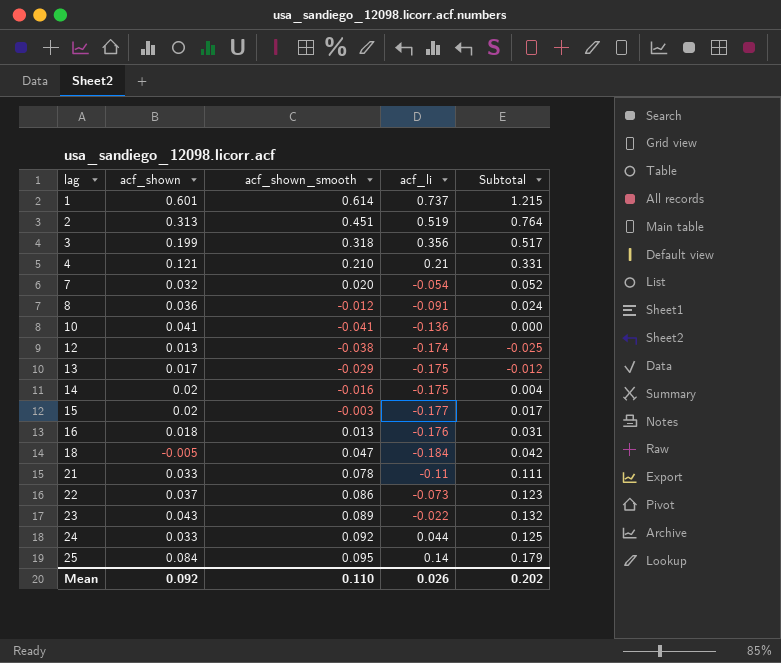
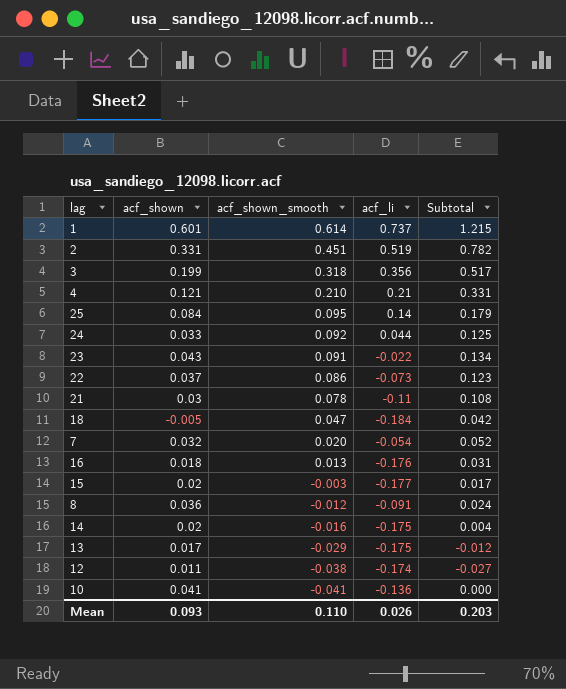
row order: lag ascending -> acf_shown_smooth descending
2 | acf_shown: 0.313 -> 0.331
2 | Subtotal: 0.764 -> 0.782
23 | acf_shown_smooth: 0.089 -> 0.091
23 | Subtotal: 0.132 -> 0.134
21 | acf_shown: 0.033 -> 0.03
21 | Subtotal: 0.111 -> 0.108
12 | acf_shown: 0.013 -> 0.011
12 | Subtotal: -0.025 -> -0.027
Mean | acf_shown: 0.092 -> 0.093
Mean | Subtotal: 0.202 -> 0.203

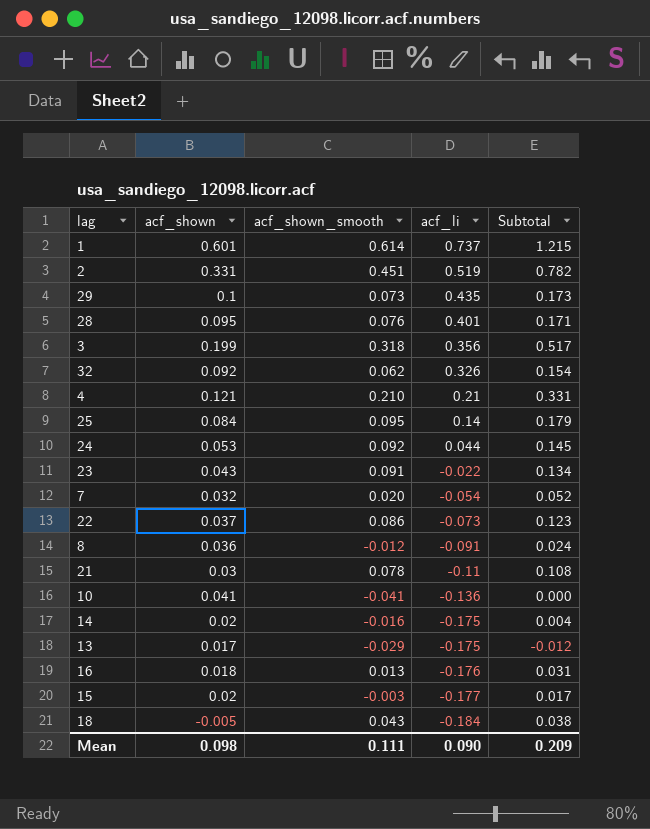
row order: acf_shown_smooth descending -> acf_li descending
row 12: 0.011 | -0.038 | -0.174 | -0.027 -> none
row 29: none -> 0.1 | 0.073 | 0.435 | 0.173
row 28: none -> 0.095 | 0.076 | 0.401 | 0.171
row 32: none -> 0.092 | 0.062 | 0.326 | 0.154
24 | acf_shown: 0.033 -> 0.053
24 | Subtotal: 0.125 -> 0.145
18 | acf_shown_smooth: 0.047 -> 0.043
18 | Subtotal: 0.042 -> 0.038
Mean | acf_shown: 0.093 -> 0.098
Mean | acf_shown_smooth: 0.110 -> 0.111
Mean | acf_li: 0.026 -> 0.090
Mean | Subtotal: 0.203 -> 0.209

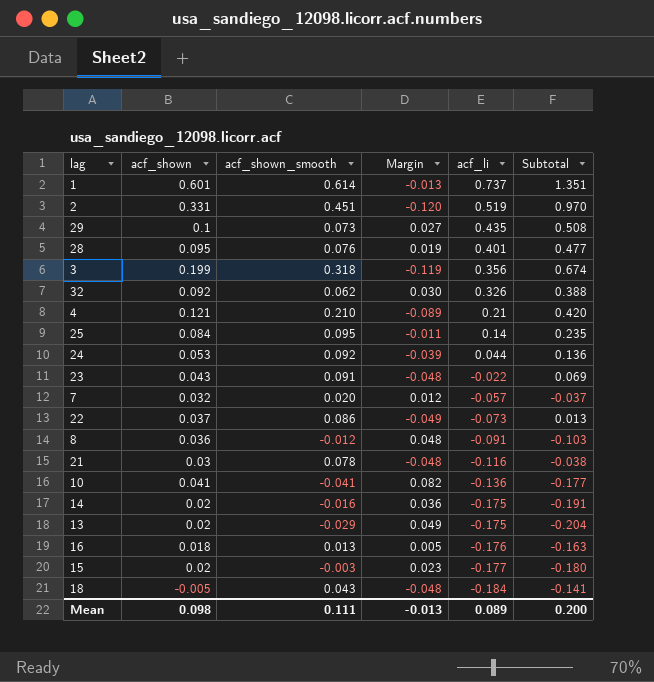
column Margin | formula: none -> [acf_shown] - [acf_shown_smooth]
column Subtotal | formula: [acf_shown] + [acf_shown_smooth] -> [acf_shown_smooth] + [acf_li]
7 | acf_li: -0.054 -> -0.057
21 | acf_li: -0.11 -> -0.116
13 | acf_shown: 0.017 -> 0.02
Mean | acf_li: 0.090 -> 0.089
Mean | Subtotal: 0.209 -> 0.200

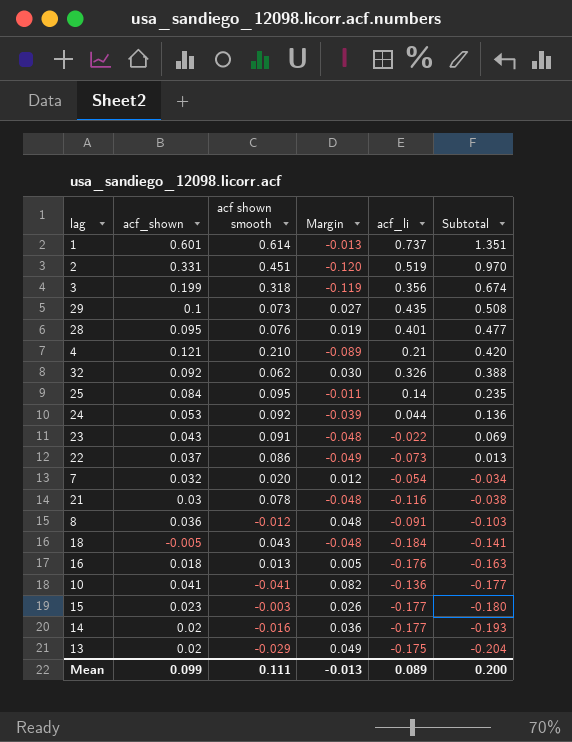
row order: acf_li descending -> Subtotal descending
column name: acf_shown_smooth -> acf shown smooth
7 | acf_li: -0.057 -> -0.054
7 | Subtotal: -0.037 -> -0.034
15 | acf_shown: 0.02 -> 0.023
15 | Margin: 0.023 -> 0.026
14 | acf_li: -0.175 -> -0.177
14 | Subtotal: -0.191 -> -0.193
Mean | acf_shown: 0.098 -> 0.099

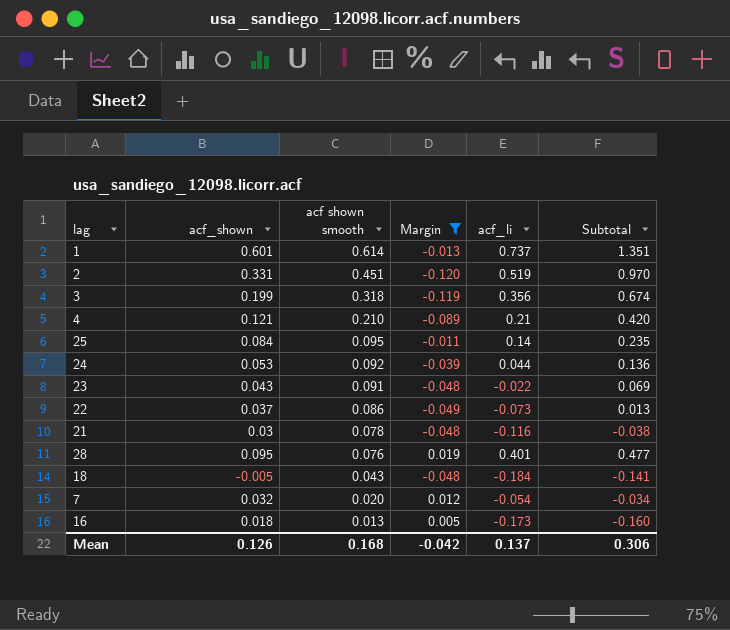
filter: none -> Margin <= 0.019
row order: Subtotal descending -> acf shown smooth descending
16 | acf_li: -0.176 -> -0.173
16 | Subtotal: -0.163 -> -0.160
Mean | acf_shown: 0.099 -> 0.126
Mean | acf shown smooth: 0.111 -> 0.168
Mean | Margin: -0.013 -> -0.042
Mean | acf_li: 0.089 -> 0.137
Mean | Subtotal: 0.200 -> 0.306

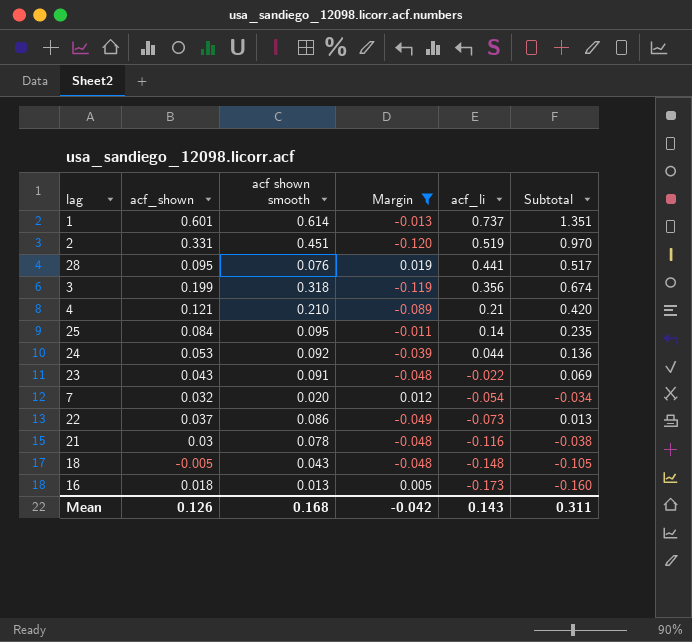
row order: acf shown smooth descending -> acf_li descending
28 | acf_li: 0.401 -> 0.441
28 | Subtotal: 0.477 -> 0.517
18 | acf_li: -0.184 -> -0.148
18 | Subtotal: -0.141 -> -0.105
Mean | acf_li: 0.137 -> 0.143
Mean | Subtotal: 0.306 -> 0.311

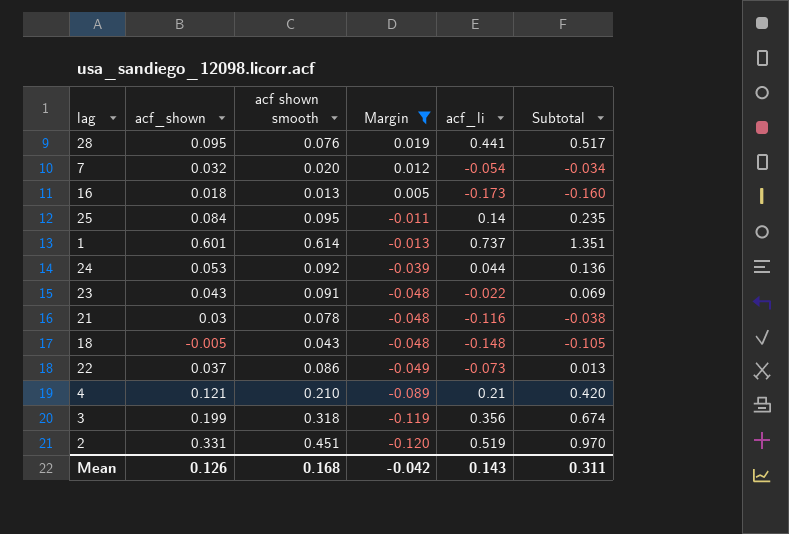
row order: acf_li descending -> Margin descending

